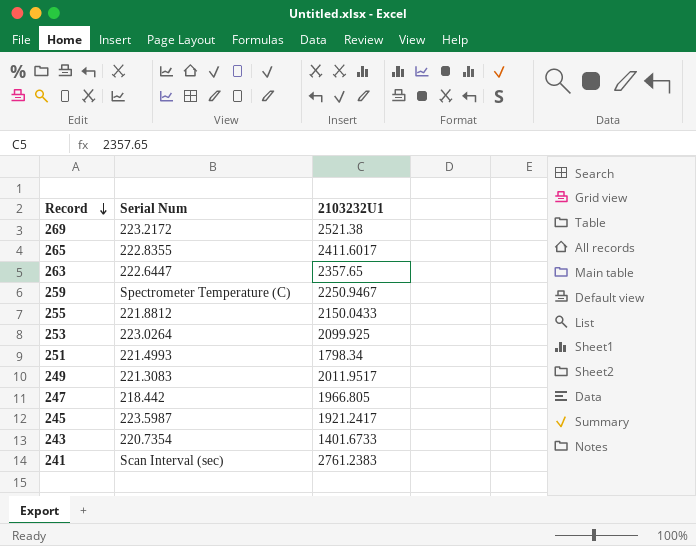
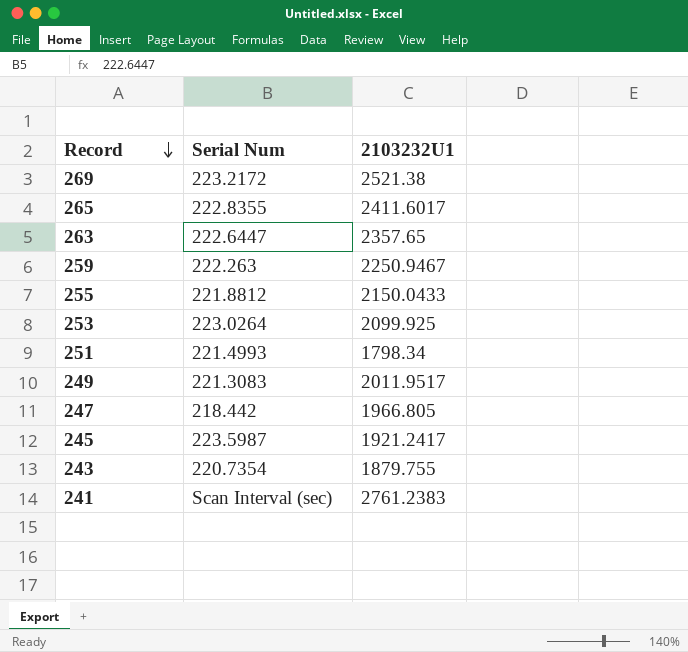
259 | Serial Num: Spectrometer Temperature (C) -> 222.263
243 | 2103232U1: 1401.6733 -> 1879.755

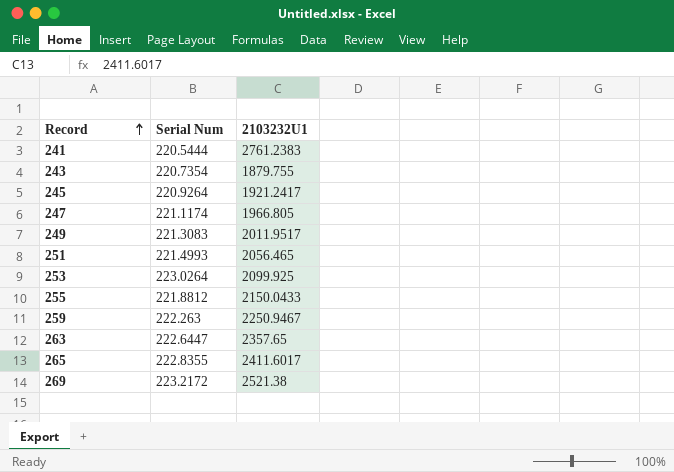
row order: Record descending -> Record ascending
241 | Serial Num: Scan Interval (sec) -> 220.5444
245 | Serial Num: 223.5987 -> 220.9264
247 | Serial Num: 218.442 -> 221.1174
251 | 2103232U1: 1798.34 -> 2056.465

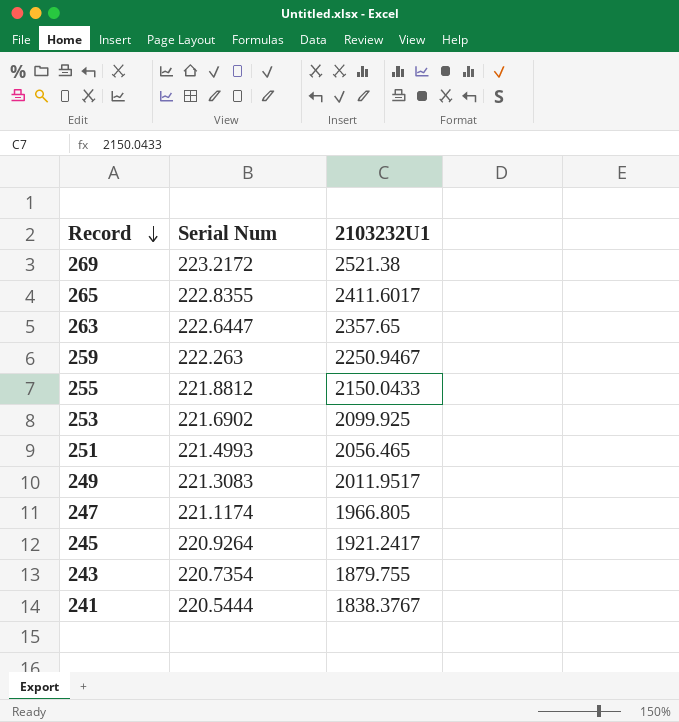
row order: Record ascending -> Record descending
253 | Serial Num: 223.0264 -> 221.6902
241 | 2103232U1: 2761.2383 -> 1838.3767

